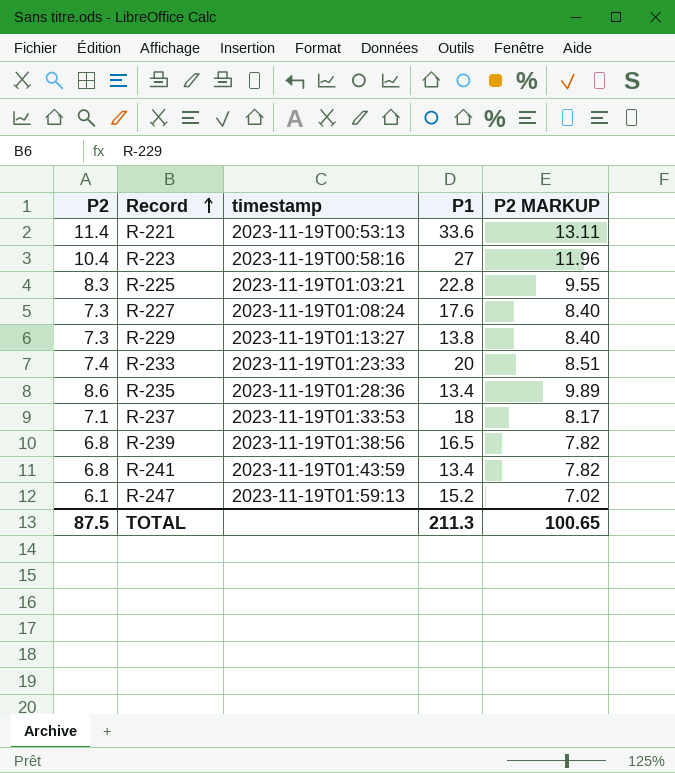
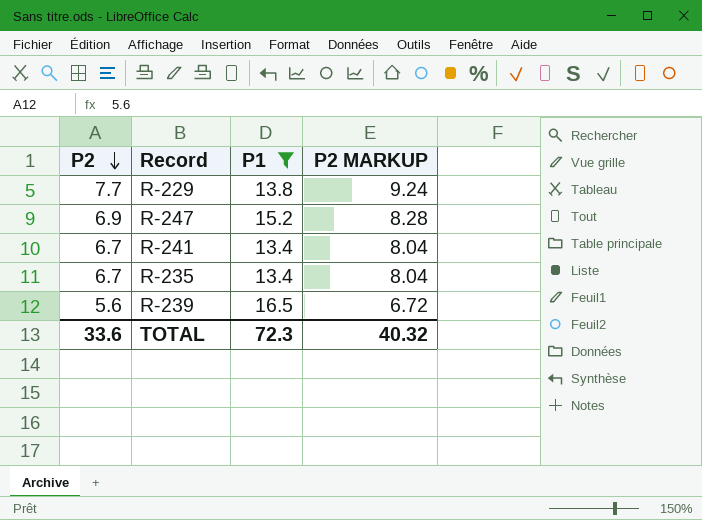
filter: none -> P1 <= 16.5
row order: Record ascending -> P2 descending
column timestamp | position: 3 -> none
column P2 MARKUP | formula: [P2] * 1.15 -> [P2] * 1.2
R-229 | P2: 7.3 -> 7.7
R-247 | P2: 6.1 -> 6.9
R-241 | P2: 6.8 -> 6.7
R-235 | P2: 8.6 -> 6.7
R-239 | P2: 6.8 -> 5.6
TOTAL | P2: 87.5 -> 33.6
TOTAL | P1: 211.3 -> 72.3
TOTAL | P2 MARKUP: 100.65 -> 40.32

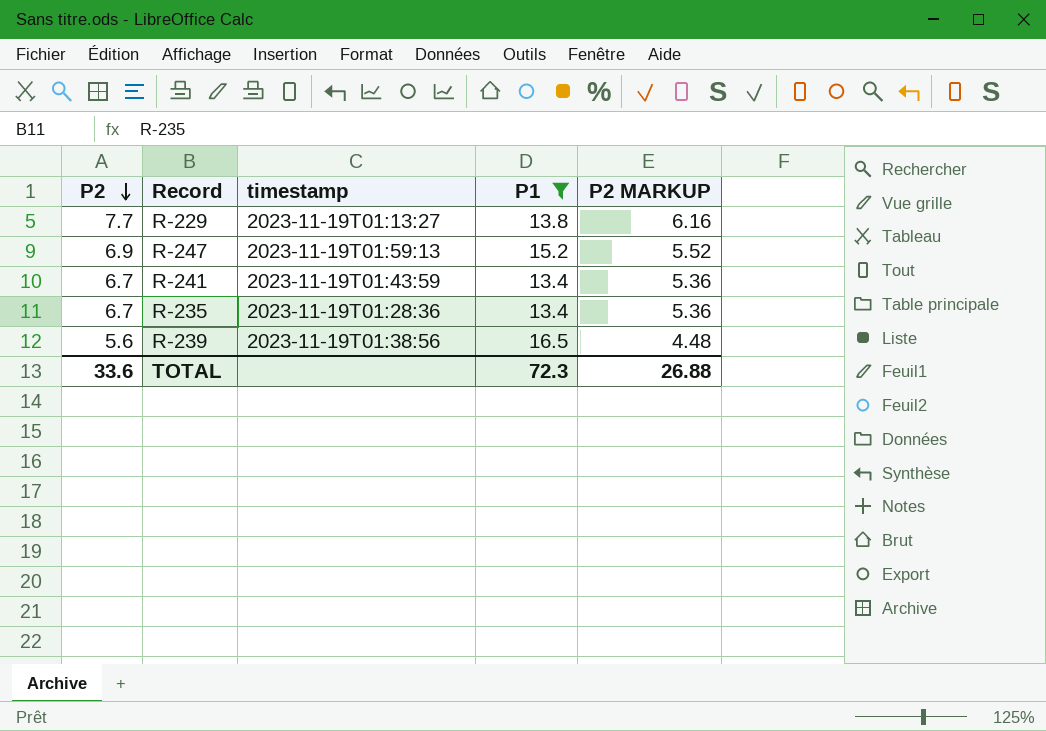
column timestamp | position: none -> 3
column P2 MARKUP | formula: [P2] * 1.2 -> [P2] * 0.8
TOTAL | P2 MARKUP: 40.32 -> 26.88

